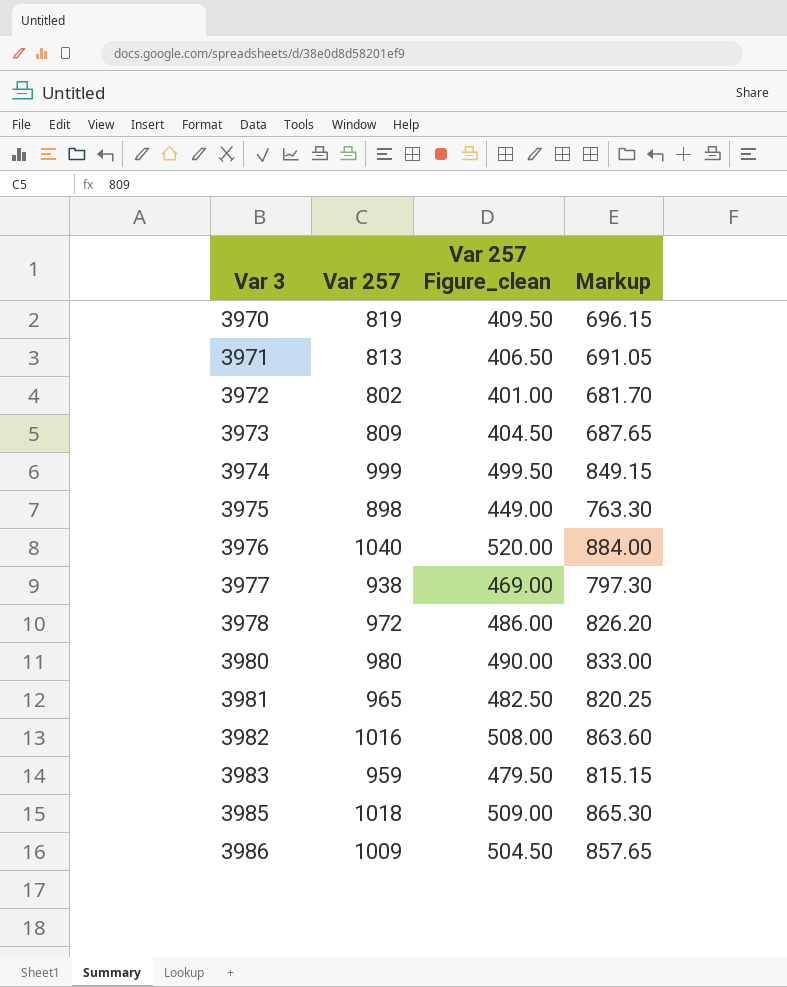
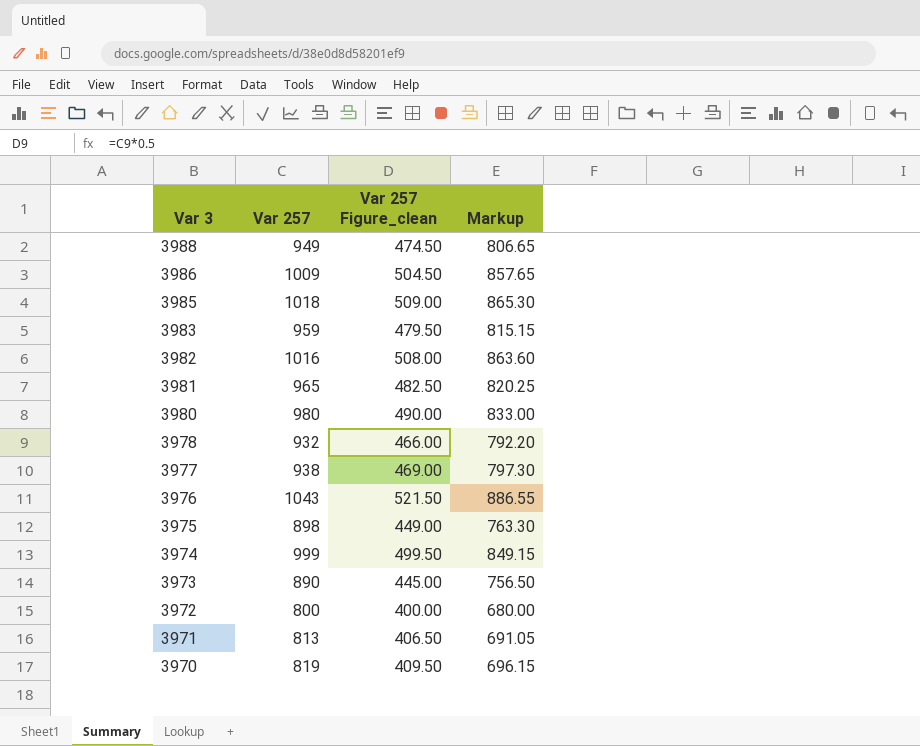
row order: Var 3 ascending -> Var 3 descending
row 3988: none -> 949 | 474.50 | 806.65
3978 | Var 257: 972 -> 932
3978 | Var 257 Figure_clean: 486.00 -> 466.00
3978 | Markup: 826.20 -> 792.20
3976 | Var 257: 1040 -> 1043
3976 | Var 257 Figure_clean: 520.00 -> 521.50
3976 | Markup: 884.00 -> 886.55
3973 | Var 257: 809 -> 890
3973 | Var 257 Figure_clean: 404.50 -> 445.00
3973 | Markup: 687.65 -> 756.50
3972 | Var 257: 802 -> 800
3972 | Var 257 Figure_clean: 401.00 -> 400.00
3972 | Markup: 681.70 -> 680.00

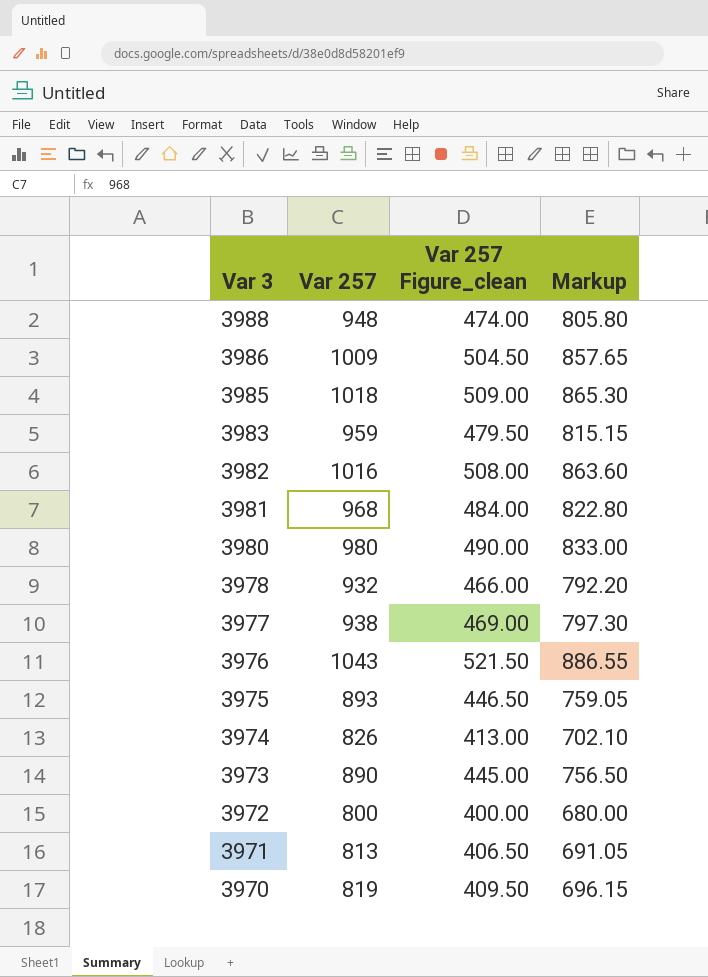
3988 | Var 257: 949 -> 948
3988 | Var 257 Figure_clean: 474.50 -> 474.00
3988 | Markup: 806.65 -> 805.80
3981 | Var 257: 965 -> 968
3981 | Var 257 Figure_clean: 482.50 -> 484.00
3981 | Markup: 820.25 -> 822.80
3975 | Var 257: 898 -> 893
3975 | Var 257 Figure_clean: 449.00 -> 446.50
3975 | Markup: 763.30 -> 759.05
3974 | Var 257: 999 -> 826
3974 | Var 257 Figure_clean: 499.50 -> 413.00
3974 | Markup: 849.15 -> 702.10

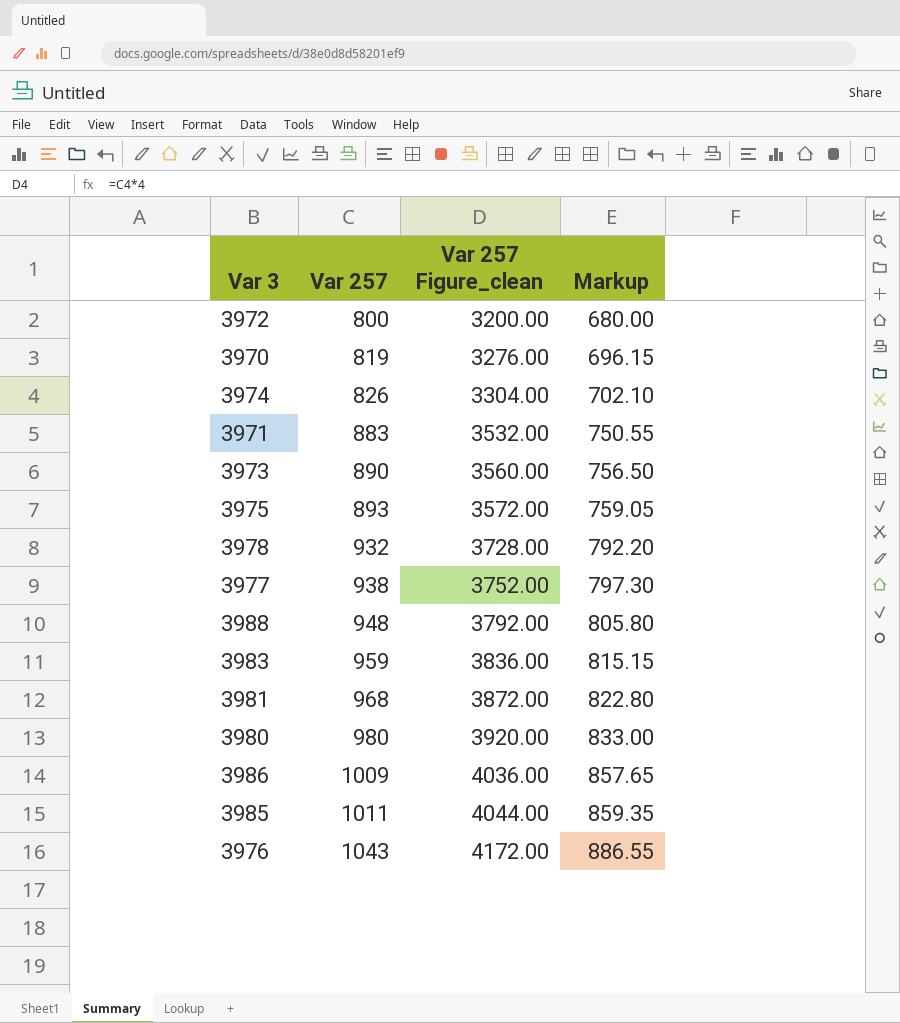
row order: Var 3 descending -> Var 257 ascending
column Var 257 Figure_clean | formula: [Var 257] * 0.5 -> [Var 257] * 4
row 3982: 1016 | 508.00 | 863.60 -> none
3971 | Var 257: 813 -> 883
3971 | Markup: 691.05 -> 750.55
3985 | Var 257: 1018 -> 1011
3985 | Markup: 865.30 -> 859.35

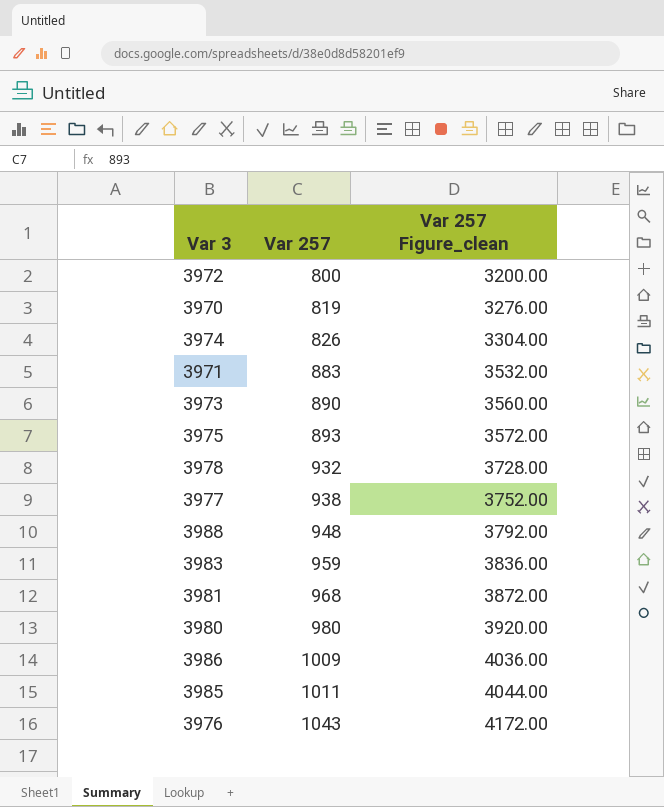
column Markup | formula: [Var 257] * 0.85 -> none

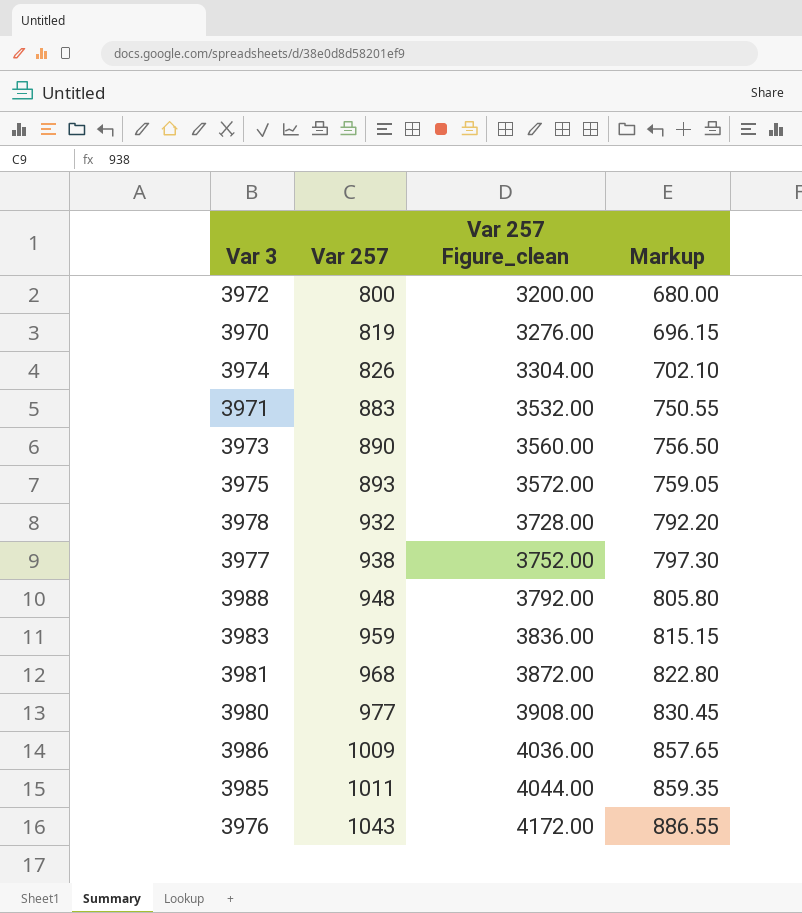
column Markup | formula: none -> [Var 257] * 0.85
3980 | Var 257: 980 -> 977
3980 | Var 257 Figure_clean: 3920.00 -> 3908.00

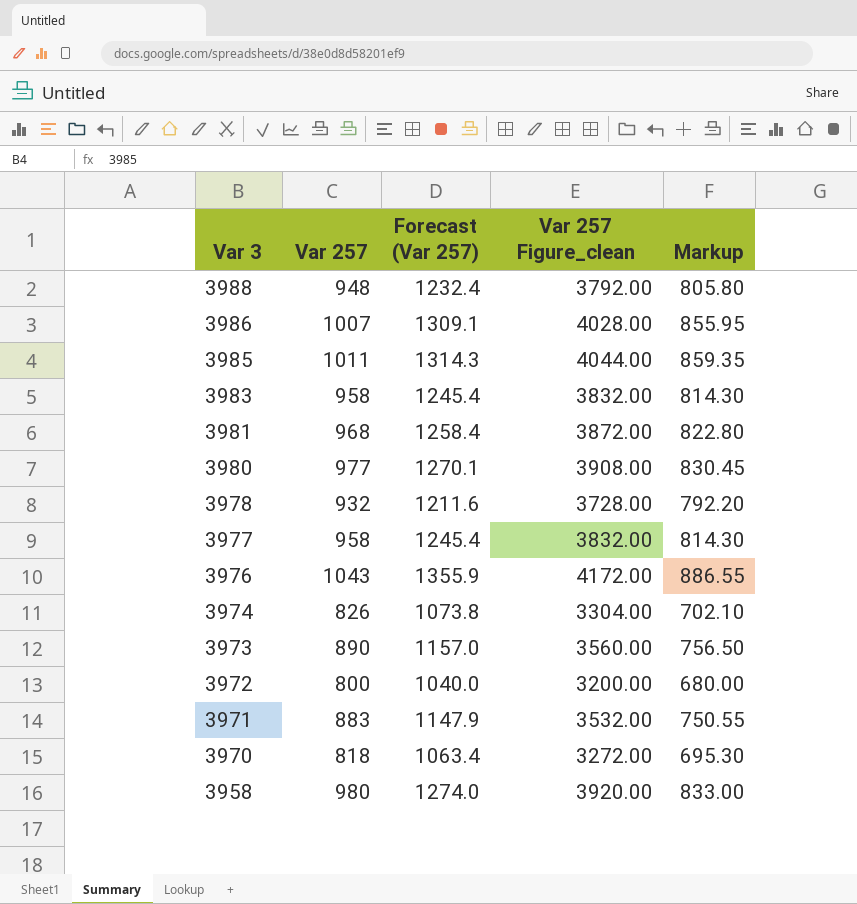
row order: Var 257 ascending -> Var 3 descending
column Forecast (Var 257) | formula: none -> [Var 257] * 1.3
row 3975: 893 | 3572.00 | 759.05 -> none
3986 | Var 257: 1009 -> 1007
3986 | Var 257 Figure_clean: 4036.00 -> 4028.00
3986 | Markup: 857.65 -> 855.95
3983 | Var 257: 959 -> 958
3983 | Var 257 Figure_clean: 3836.00 -> 3832.00
3983 | Markup: 815.15 -> 814.30
3977 | Var 257: 938 -> 958
3977 | Var 257 Figure_clean: 3752.00 -> 3832.00
3977 | Markup: 797.30 -> 814.30
3970 | Var 257: 819 -> 818
3970 | Var 257 Figure_clean: 3276.00 -> 3272.00
3970 | Markup: 696.15 -> 695.30
row 3958: none -> 980 | 1274.0 | 3920.00 | 833.00

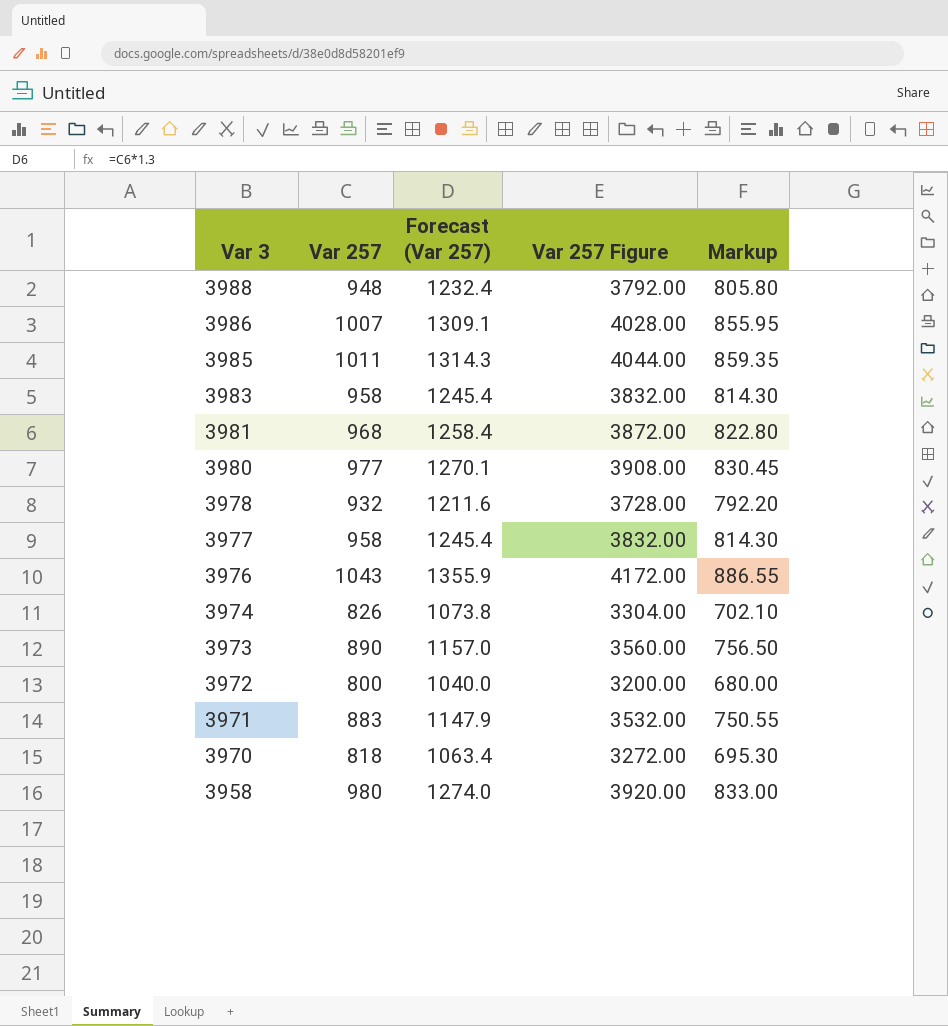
column name: Var 257 Figure_clean -> Var 257 Figure

